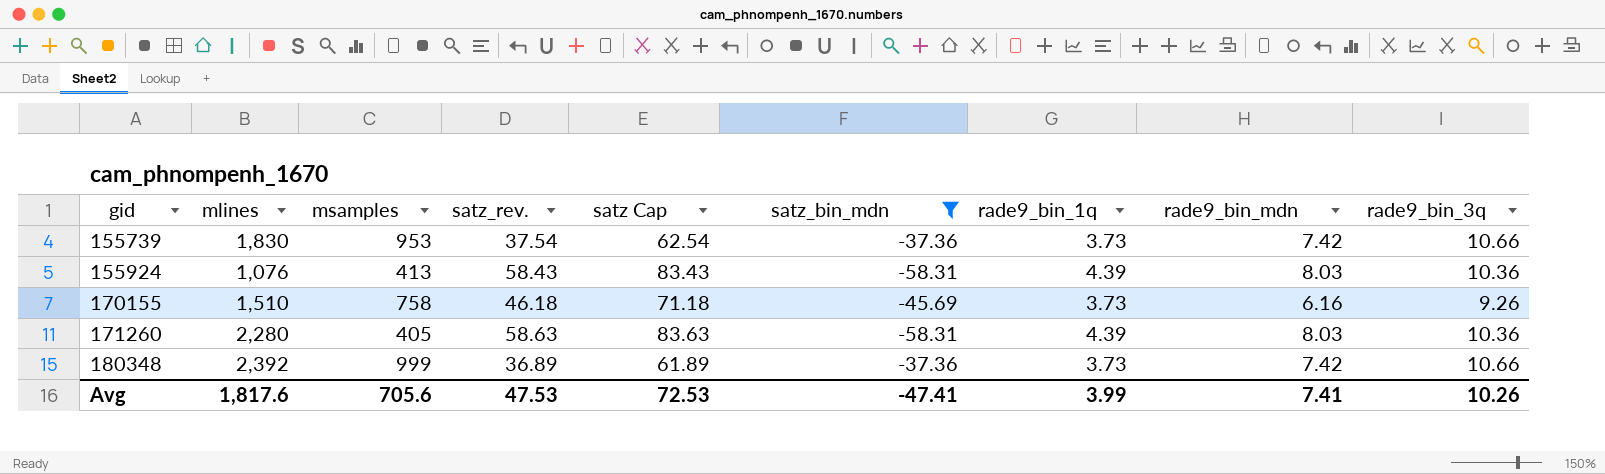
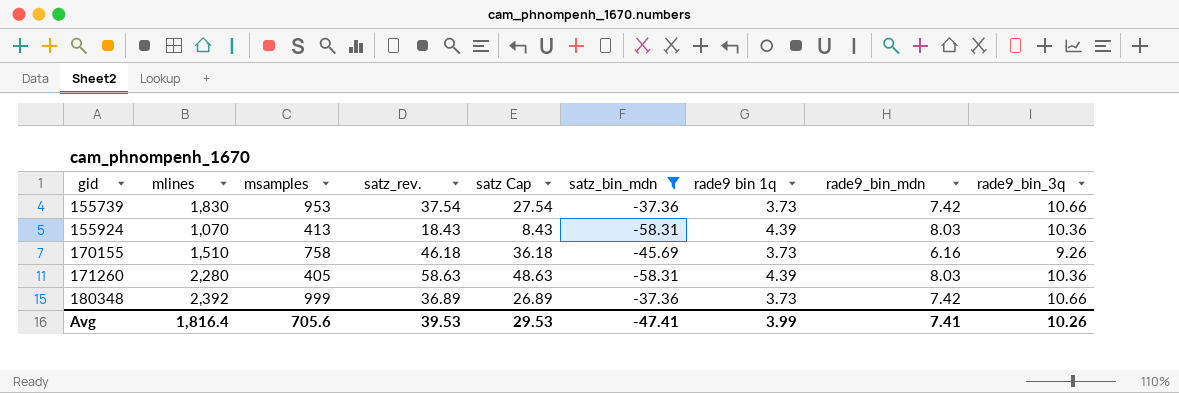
column satz Cap | formula: [satz_rev.] + 25 -> [satz_rev.] - 10
column name: rade9_bin_1q -> rade9 bin 1q
155924 | mlines: 1,076 -> 1,070
155924 | satz_rev.: 58.43 -> 18.43
Avg | mlines: 1,817.6 -> 1,816.4
Avg | satz_rev.: 47.53 -> 39.53
Avg | satz Cap: 72.53 -> 29.53

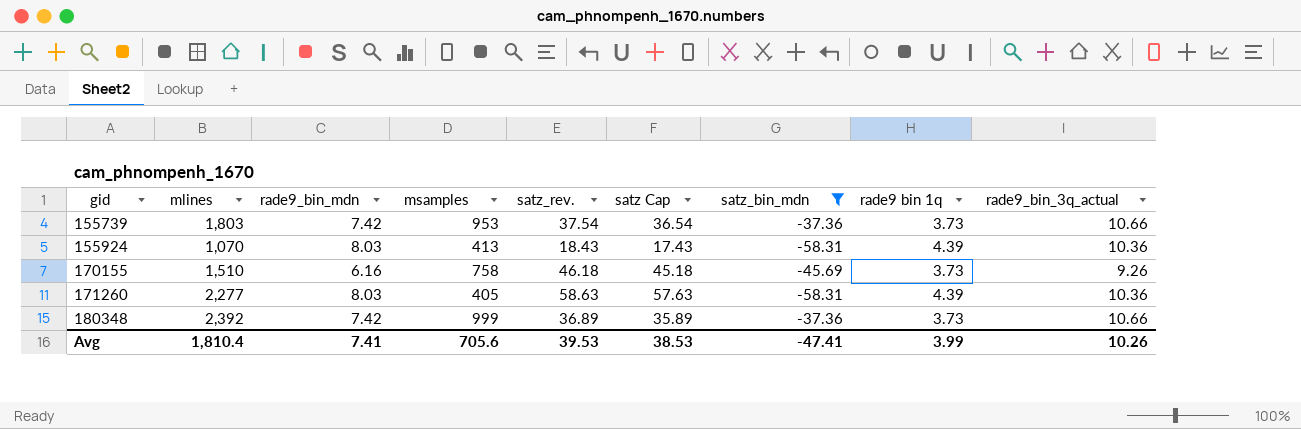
column rade9_bin_mdn | position: 8 -> 3
column satz Cap | formula: [satz_rev.] - 10 -> [satz_rev.] - 1
column name: rade9_bin_3q -> rade9_bin_3q_actual
155739 | mlines: 1,830 -> 1,803
171260 | mlines: 2,280 -> 2,277
Avg | mlines: 1,816.4 -> 1,810.4
Avg | satz Cap: 29.53 -> 38.53

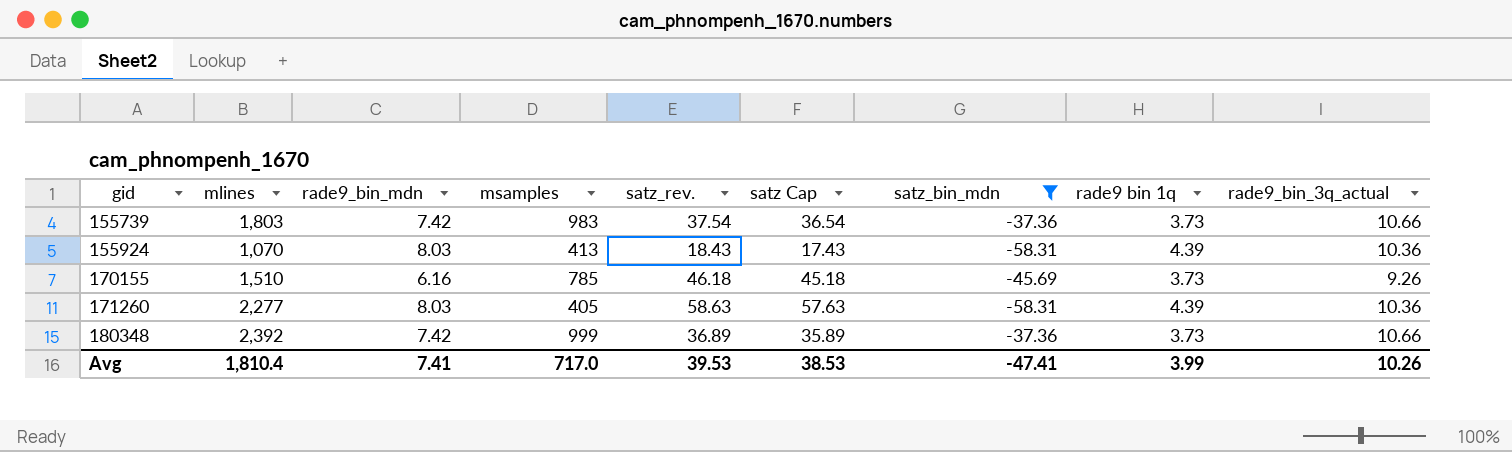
155739 | msamples: 953 -> 983
170155 | msamples: 758 -> 785
Avg | msamples: 705.6 -> 717.0

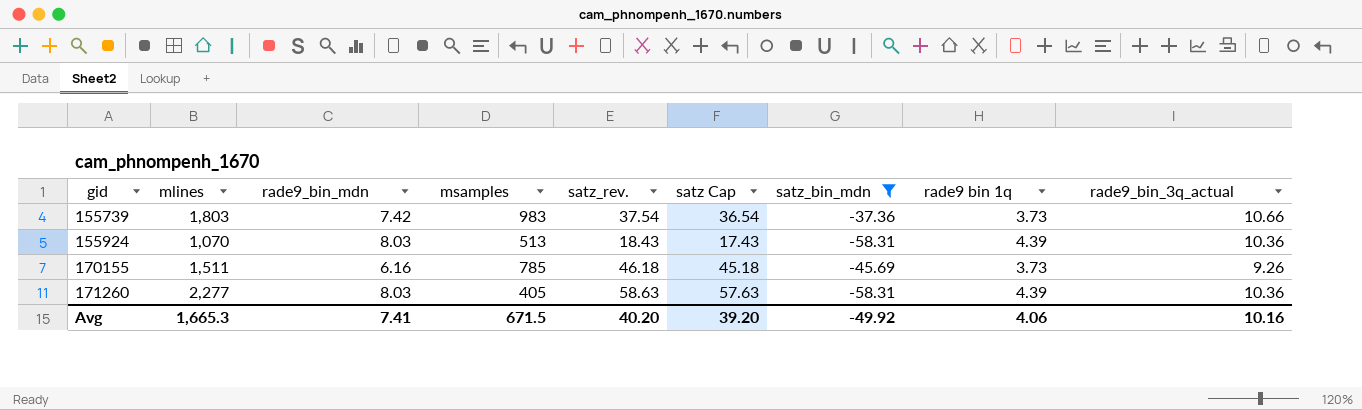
row 180348: 2,392 | 7.42 | 999 | 36.89 | 35.89 | -37.36 | 3.73 | 10.66 -> none
155924 | msamples: 413 -> 513
170155 | mlines: 1,510 -> 1,511
Avg | mlines: 1,810.4 -> 1,665.3
Avg | msamples: 717.0 -> 671.5
Avg | satz_rev.: 39.53 -> 40.20
Avg | satz Cap: 38.53 -> 39.20
Avg | satz_bin_mdn: -47.41 -> -49.92
Avg | rade9 bin 1q: 3.99 -> 4.06
Avg | rade9_bin_3q_actual: 10.26 -> 10.16

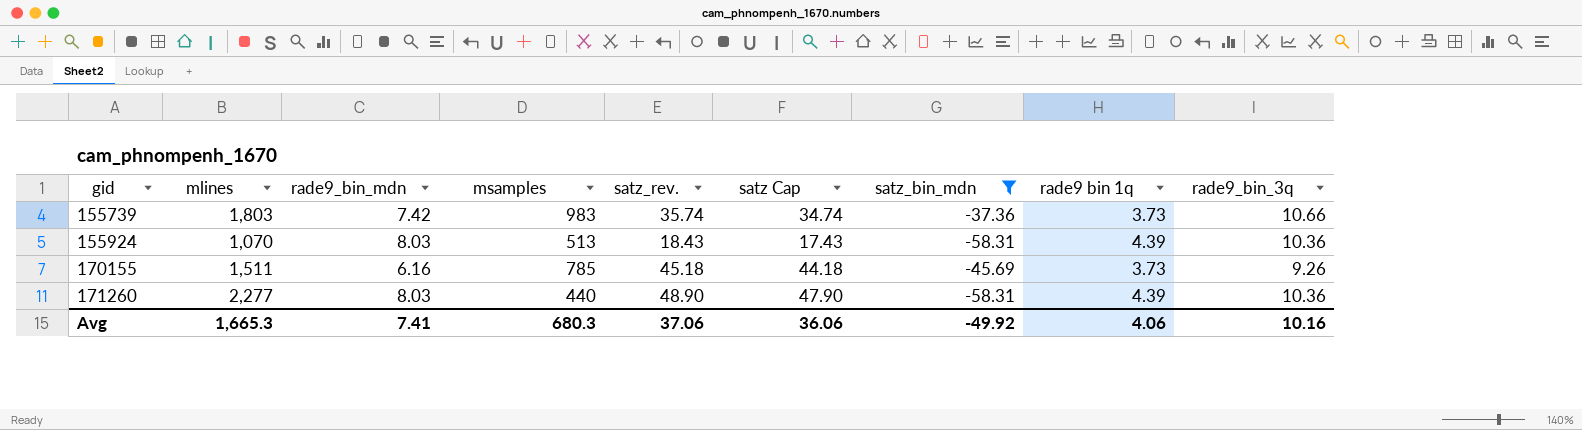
column name: rade9_bin_3q_actual -> rade9_bin_3q
155739 | satz_rev.: 37.54 -> 35.74
155739 | satz Cap: 36.54 -> 34.74
170155 | satz_rev.: 46.18 -> 45.18
170155 | satz Cap: 45.18 -> 44.18
171260 | msamples: 405 -> 440
171260 | satz_rev.: 58.63 -> 48.90
171260 | satz Cap: 57.63 -> 47.90
Avg | msamples: 671.5 -> 680.3
Avg | satz_rev.: 40.20 -> 37.06
Avg | satz Cap: 39.20 -> 36.06

